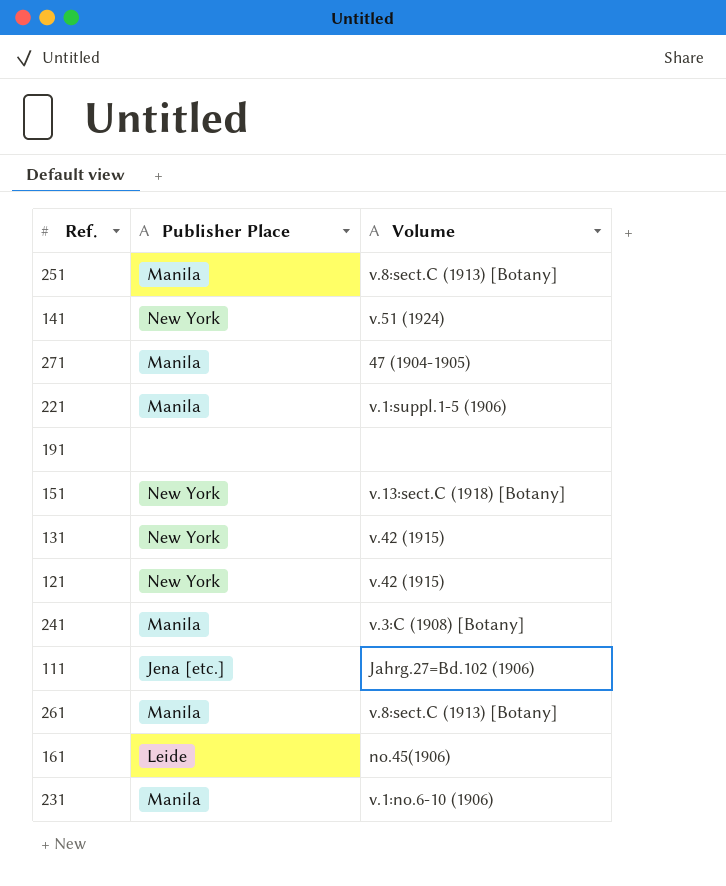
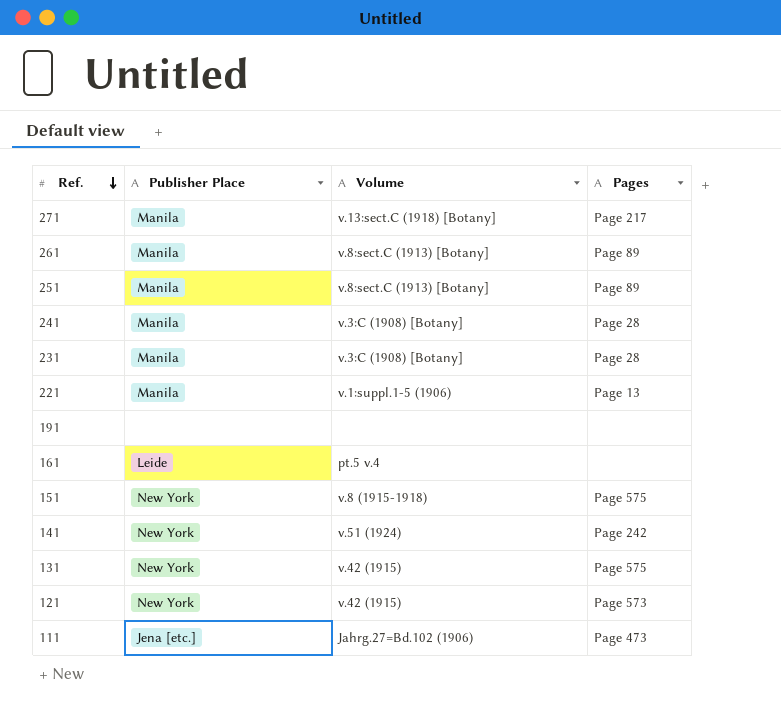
row order: none -> Ref. descending
column Pages | position: none -> 4
271 | Volume: 47 (1904-1905) -> v.13:sect.C (1918) [Botany]
231 | Volume: v.1:no.6-10 (1906) -> v.3:C (1908) [Botany]
161 | Volume: no.45(1906) -> pt.5 v.4
151 | Volume: v.13:sect.C (1918) [Botany] -> v.8 (1915-1918)

